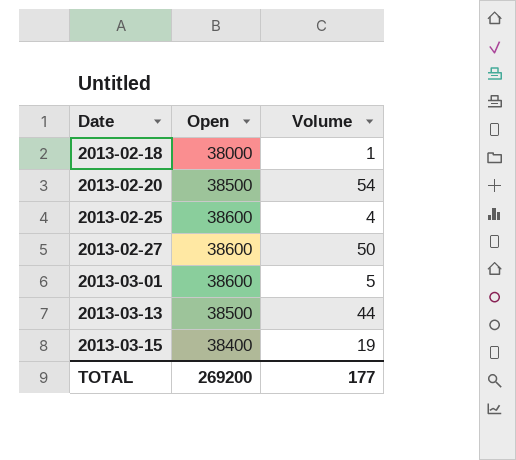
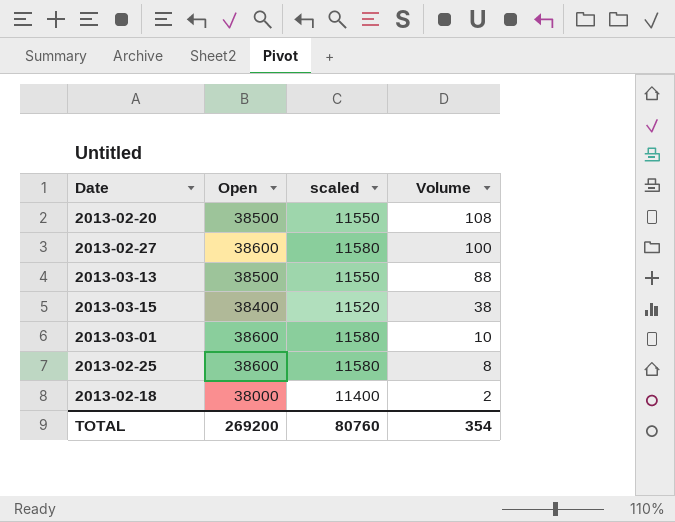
row order: Date ascending -> Volume descending
column scaled | formula: none -> [Open] * 0.3
2013-02-20 | Volume: 54 -> 108
2013-02-27 | Volume: 50 -> 100
2013-03-13 | Volume: 44 -> 88
2013-03-15 | Volume: 19 -> 38
2013-03-01 | Volume: 5 -> 10
2013-02-25 | Volume: 4 -> 8
2013-02-18 | Volume: 1 -> 2
TOTAL | Volume: 177 -> 354

